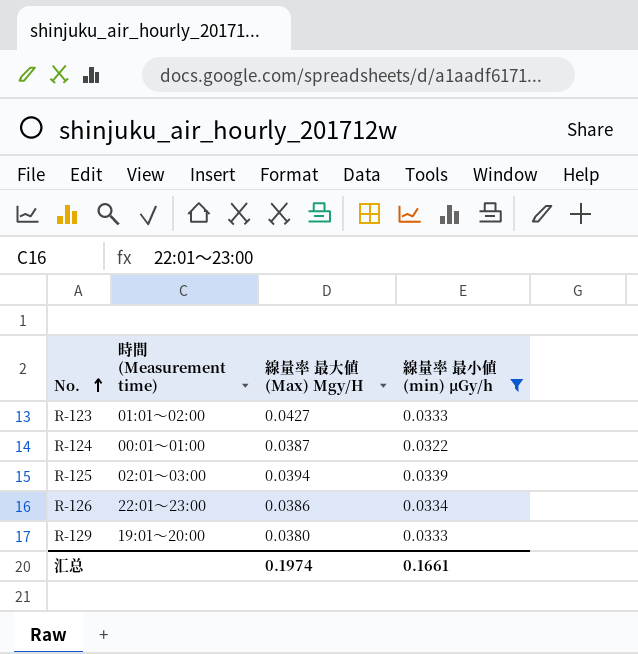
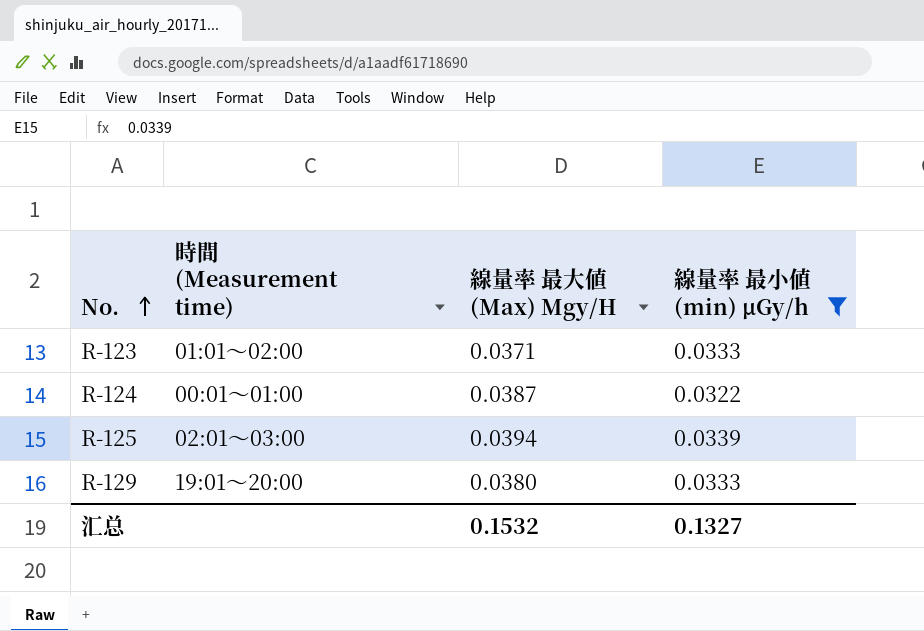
row R-126: 22:01～23:00 | 0.0386 | 0.0334 -> none
R-123 | 線量率 最大値 (Max) Μgy/H: 0.0427 -> 0.0371
汇总 | 線量率 最大値 (Max) Μgy/H: 0.1974 -> 0.1532
汇总 | 線量率 最小値 (min) μGy/h: 0.1661 -> 0.1327

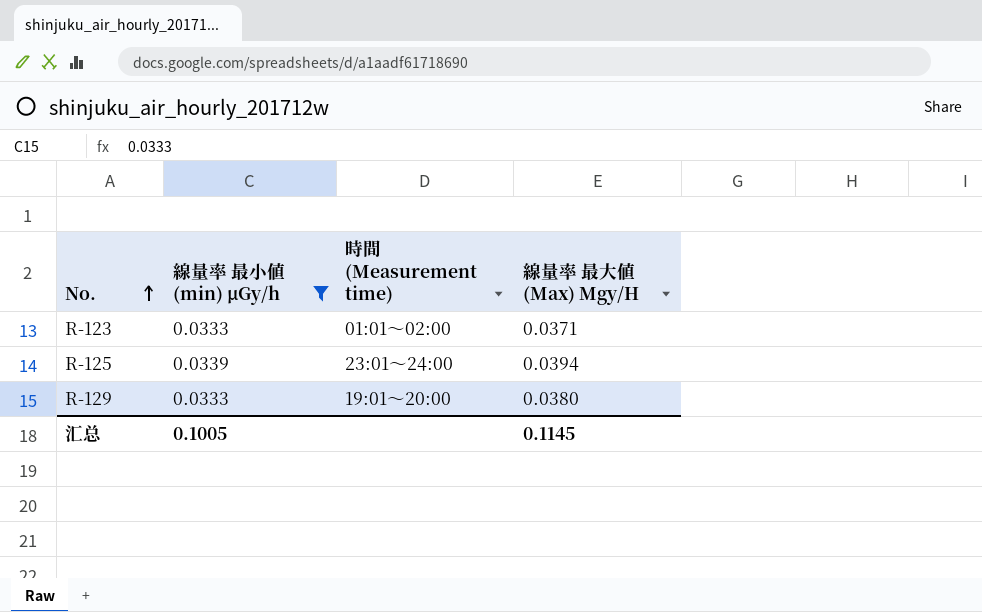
column 線量率 最小値 (min) μGy/h | position: 4 -> 2
row R-124: 00:01～01:00 | 0.0387 | 0.0322 -> none
R-125 | 時間 (Measurement time): 02:01～03:00 -> 23:01～24:00
汇总 | 線量率 最小値 (min) μGy/h: 0.1327 -> 0.1005
汇总 | 線量率 最大値 (Max) Μgy/H: 0.1532 -> 0.1145

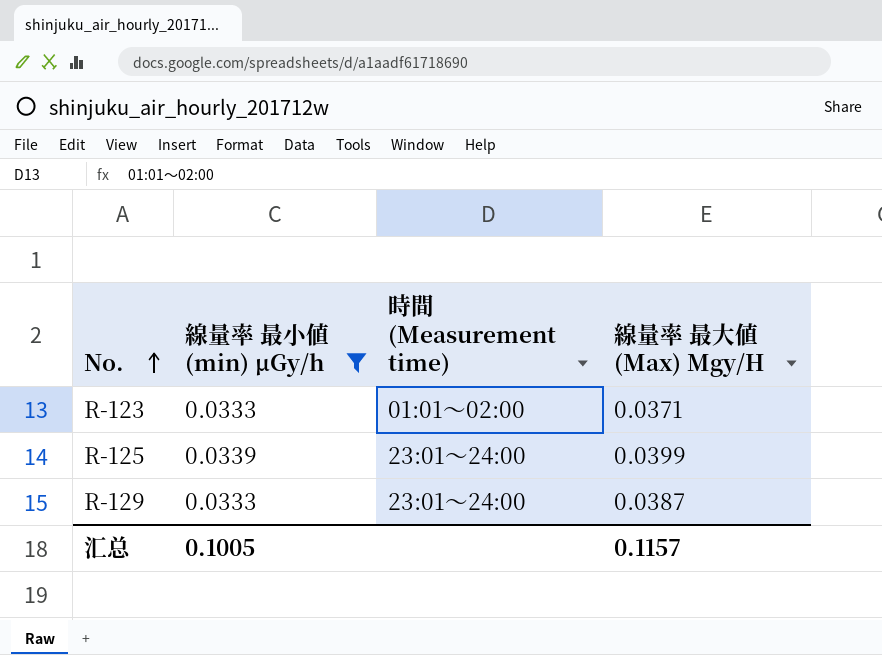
R-125 | 線量率 最大値 (Max) Μgy/H: 0.0394 -> 0.0399
R-129 | 時間 (Measurement time): 19:01～20:00 -> 23:01～24:00
R-129 | 線量率 最大値 (Max) Μgy/H: 0.0380 -> 0.0387
汇总 | 線量率 最大値 (Max) Μgy/H: 0.1145 -> 0.1157

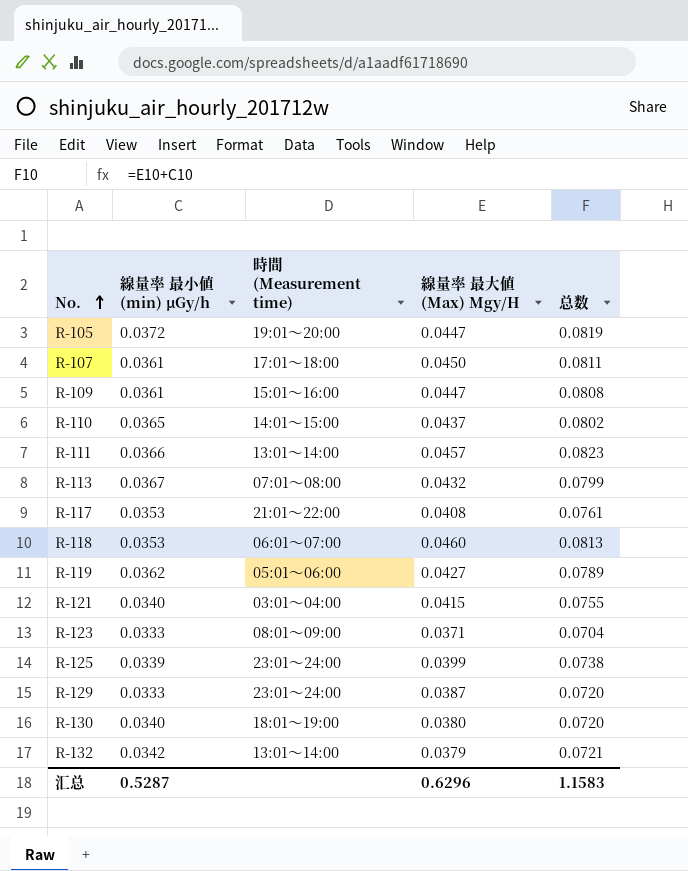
filter: 線量率 最小値 (min) μGy/h <= 0.0339 -> none
column 总数 | formula: none -> [線量率 最小値 (min) μGy/h] + [線量率 最大値 (Max) Μgy/H]
R-123 | 時間 (Measurement time): 01:01～02:00 -> 08:01～09:00
汇总 | 線量率 最小値 (min) μGy/h: 0.1005 -> 0.5287
汇总 | 線量率 最大値 (Max) Μgy/H: 0.1157 -> 0.6296

